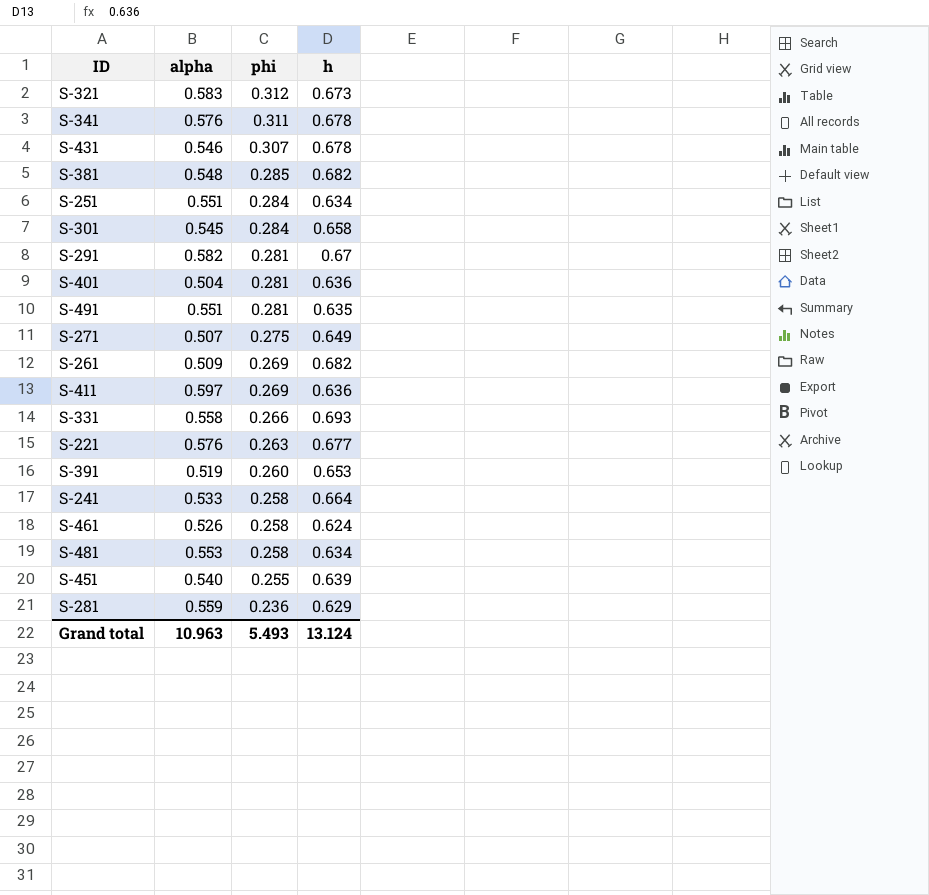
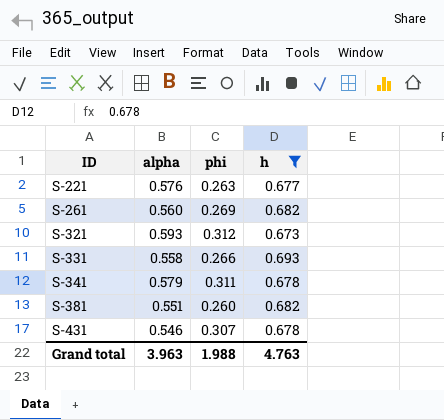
filter: none -> h >= 0.673
row order: phi descending -> ID ascending
S-261 | alpha: 0.509 -> 0.560
S-321 | alpha: 0.583 -> 0.593
S-341 | alpha: 0.576 -> 0.579
S-381 | alpha: 0.548 -> 0.551
S-381 | phi: 0.285 -> 0.260
Grand total | alpha: 10.963 -> 3.963
Grand total | phi: 5.493 -> 1.988
Grand total | h: 13.124 -> 4.763

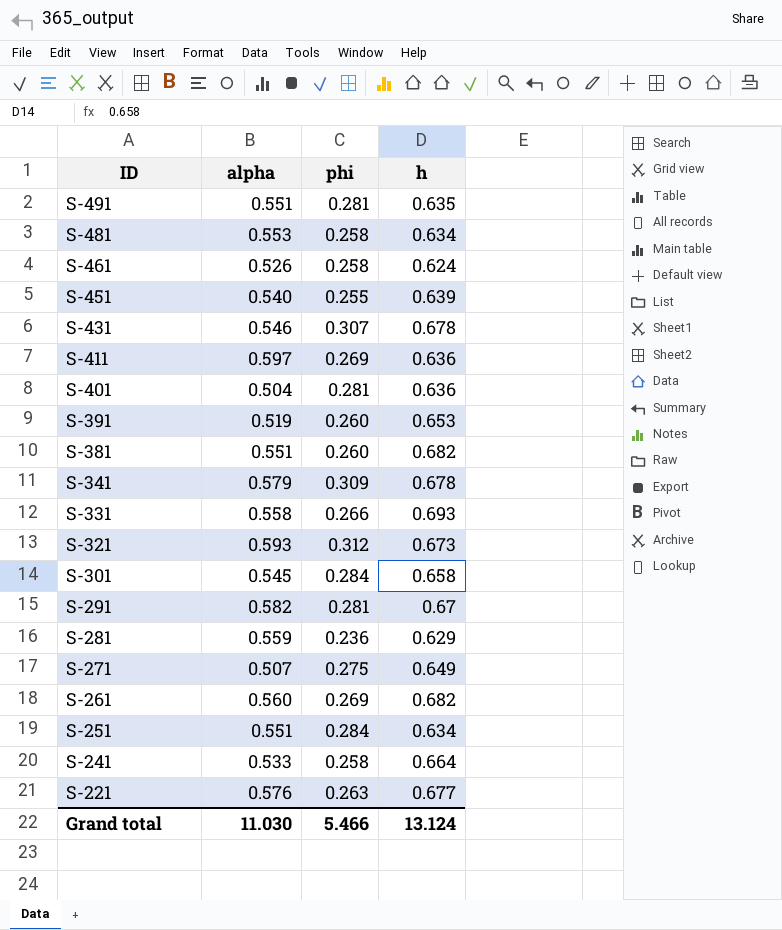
filter: h >= 0.673 -> none
row order: ID ascending -> ID descending
S-341 | phi: 0.311 -> 0.309
Grand total | alpha: 3.963 -> 11.030
Grand total | phi: 1.988 -> 5.466
Grand total | h: 4.763 -> 13.124

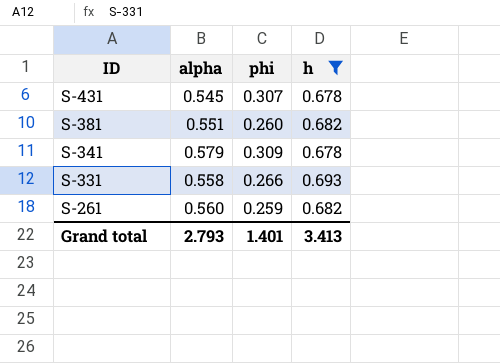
filter: none -> h >= 0.678
S-431 | alpha: 0.546 -> 0.545
S-261 | phi: 0.269 -> 0.259
Grand total | alpha: 11.030 -> 2.793
Grand total | phi: 5.466 -> 1.401
Grand total | h: 13.124 -> 3.413

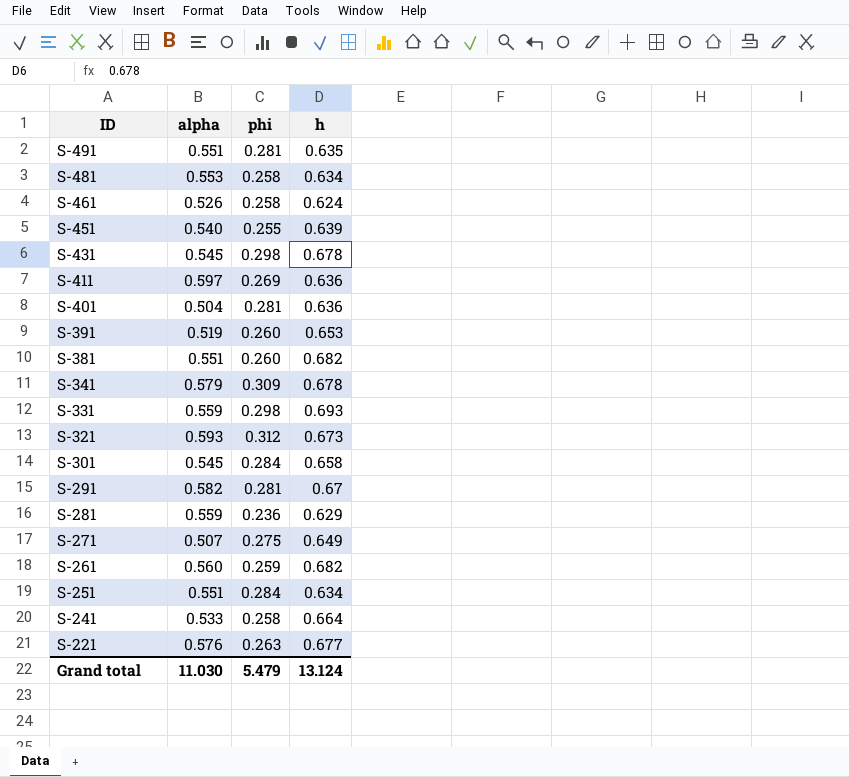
filter: h >= 0.678 -> none
S-431 | phi: 0.307 -> 0.298
S-331 | alpha: 0.558 -> 0.559
S-331 | phi: 0.266 -> 0.298
Grand total | alpha: 2.793 -> 11.030
Grand total | phi: 1.401 -> 5.479
Grand total | h: 3.413 -> 13.124

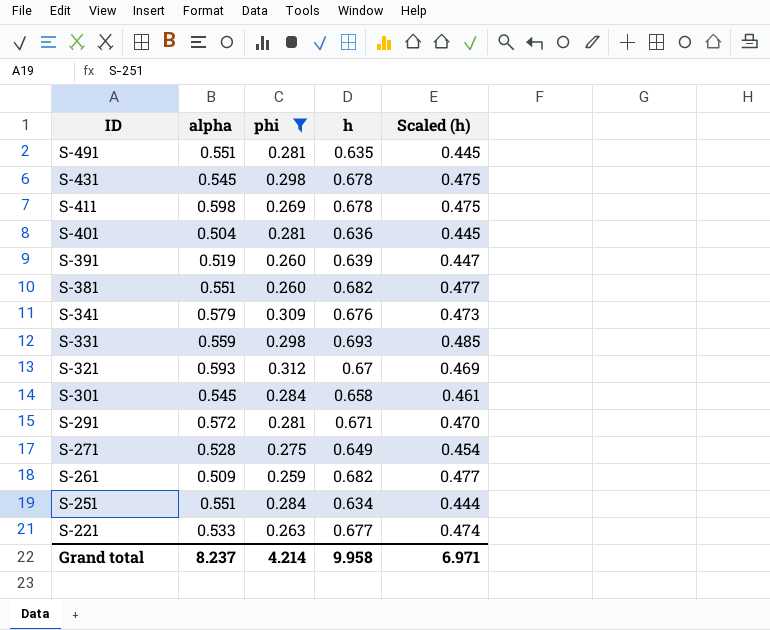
filter: none -> phi >= 0.259
column Scaled (h) | formula: none -> [h] * 0.7
S-411 | alpha: 0.597 -> 0.598
S-411 | h: 0.636 -> 0.678
S-391 | h: 0.653 -> 0.639
S-341 | h: 0.678 -> 0.676
S-321 | h: 0.673 -> 0.67
S-291 | alpha: 0.582 -> 0.572
S-291 | h: 0.67 -> 0.671
S-271 | alpha: 0.507 -> 0.528
S-261 | alpha: 0.560 -> 0.509
S-221 | alpha: 0.576 -> 0.533
Grand total | alpha: 11.030 -> 8.237
Grand total | phi: 5.479 -> 4.214
Grand total | h: 13.124 -> 9.958

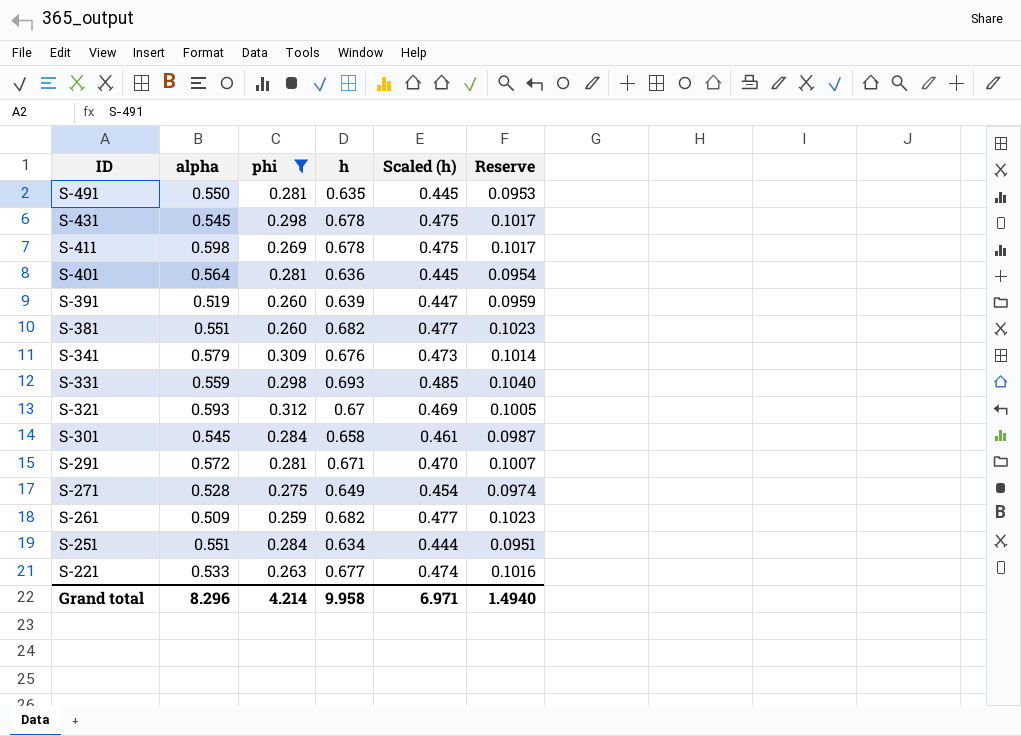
column Reserve | formula: none -> [h] * 0.15
S-491 | alpha: 0.551 -> 0.550
S-401 | alpha: 0.504 -> 0.564
Grand total | alpha: 8.237 -> 8.296

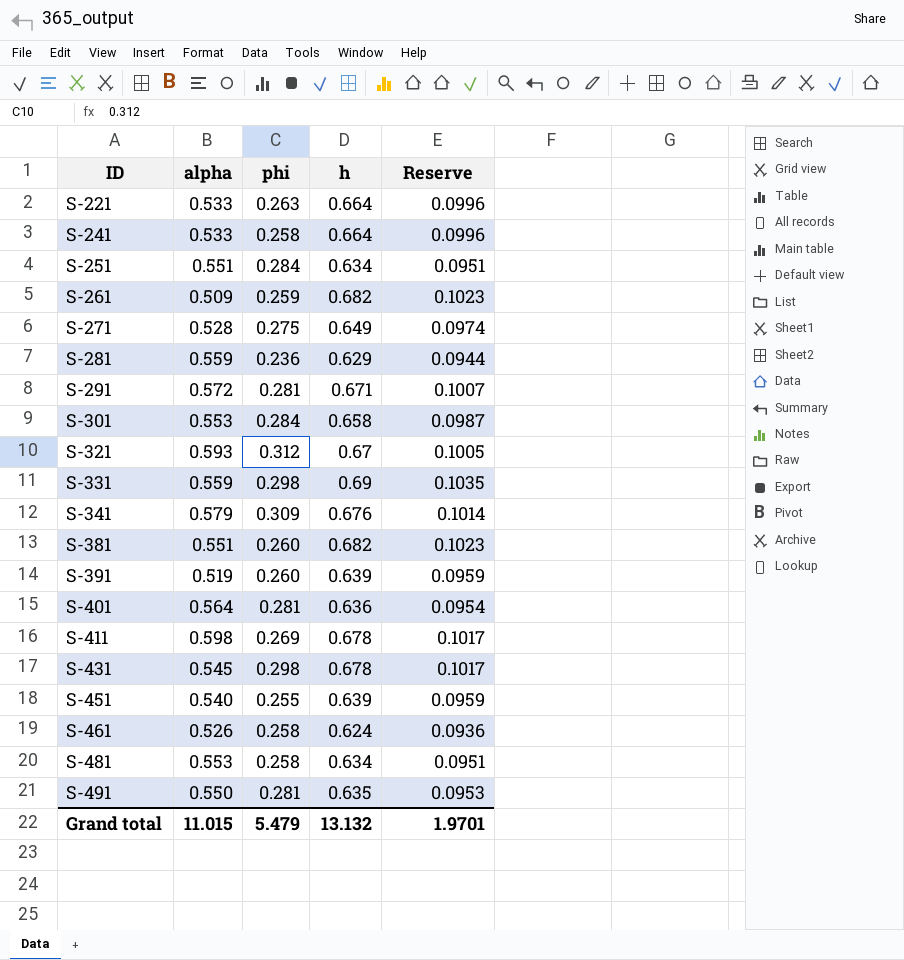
filter: phi >= 0.259 -> none
row order: ID descending -> ID ascending
column Scaled (h) | formula: [h] * 0.7 -> none
S-221 | h: 0.677 -> 0.664
S-221 | Reserve: 0.1016 -> 0.0996
S-301 | alpha: 0.545 -> 0.553
S-331 | h: 0.693 -> 0.69
S-331 | Reserve: 0.1040 -> 0.1035
Grand total | alpha: 8.296 -> 11.015
Grand total | phi: 4.214 -> 5.479
Grand total | h: 9.958 -> 13.132
Grand total | Reserve: 1.4940 -> 1.9701

